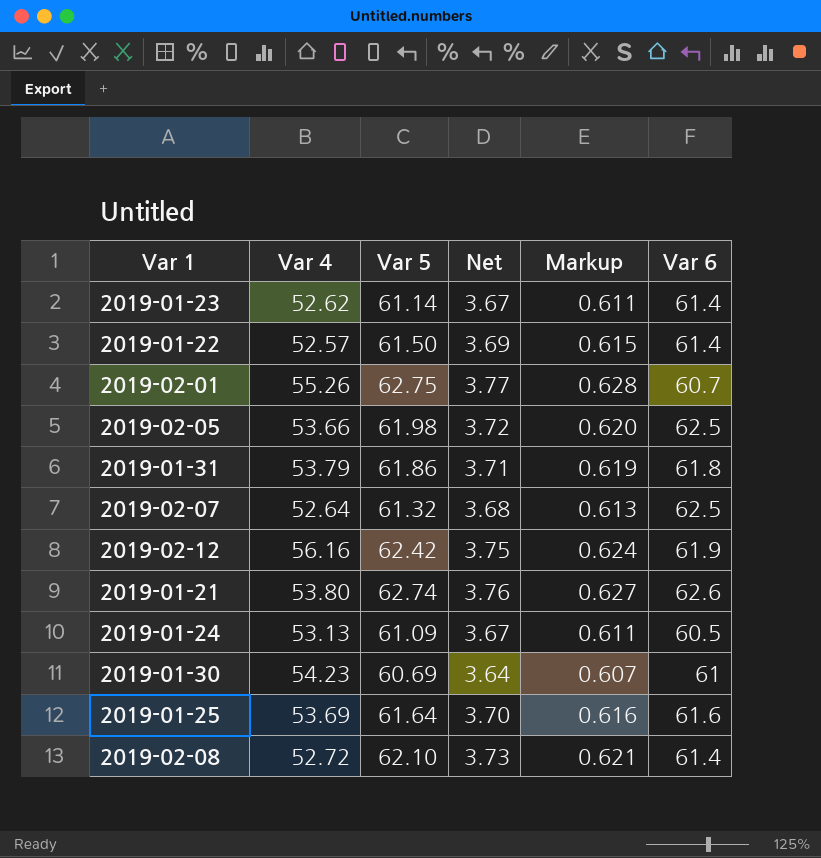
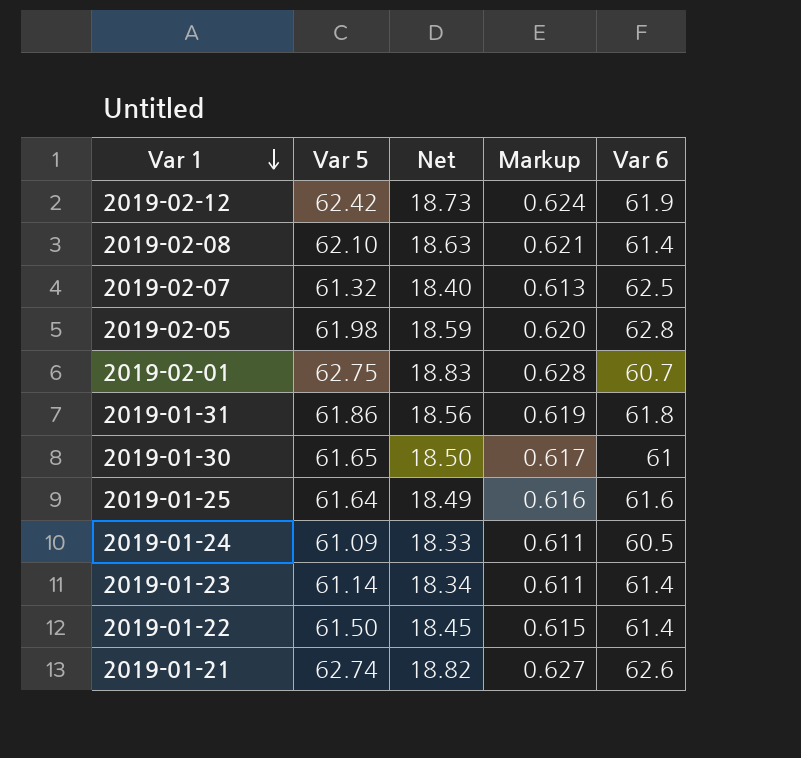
row order: none -> Var 1 descending
column Var 4 | position: 2 -> none
column Net | formula: [Var 5] * 0.06 -> [Var 5] * 0.3
2019-02-05 | Var 6: 62.5 -> 62.8
2019-01-30 | Var 5: 60.69 -> 61.65
2019-01-30 | Markup: 0.607 -> 0.617

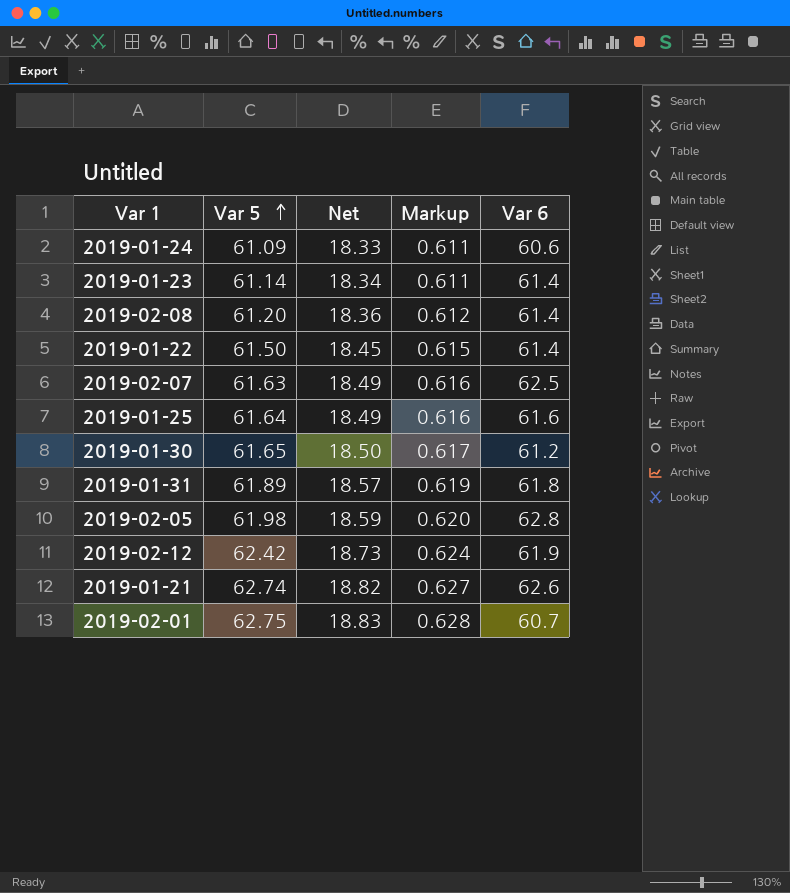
row order: Var 1 descending -> Var 5 ascending
2019-01-24 | Var 6: 60.5 -> 60.6
2019-02-08 | Var 5: 62.10 -> 61.20
2019-02-08 | Net: 18.63 -> 18.36
2019-02-08 | Markup: 0.621 -> 0.612
2019-02-07 | Var 5: 61.32 -> 61.63
2019-02-07 | Net: 18.40 -> 18.49
2019-02-07 | Markup: 0.613 -> 0.616
2019-01-30 | Var 6: 61 -> 61.2
2019-01-31 | Var 5: 61.86 -> 61.89
2019-01-31 | Net: 18.56 -> 18.57

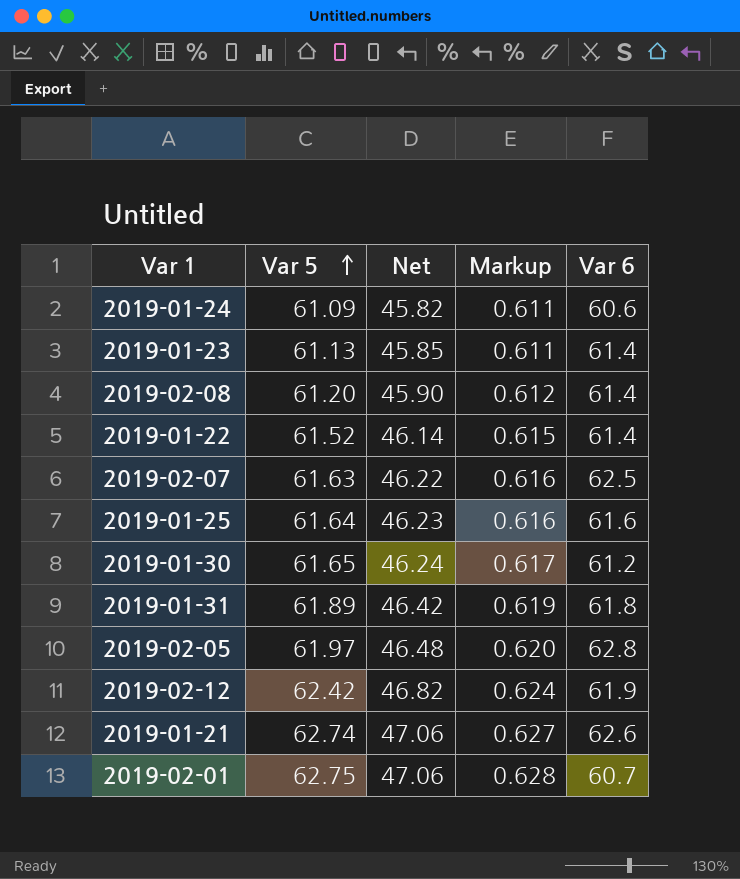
column Net | formula: [Var 5] * 0.3 -> [Var 5] * 0.75
2019-01-23 | Var 5: 61.14 -> 61.13
2019-01-22 | Var 5: 61.50 -> 61.52
2019-02-05 | Var 5: 61.98 -> 61.97

